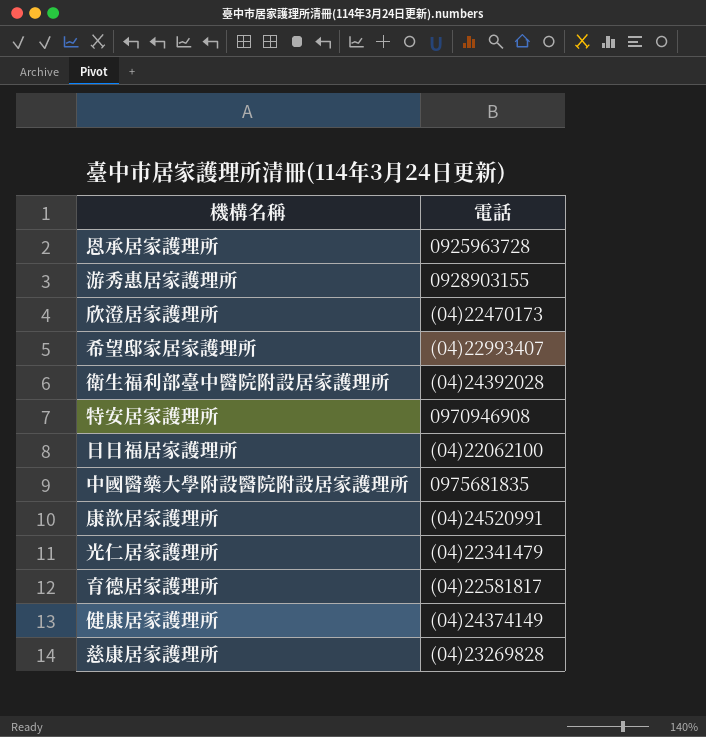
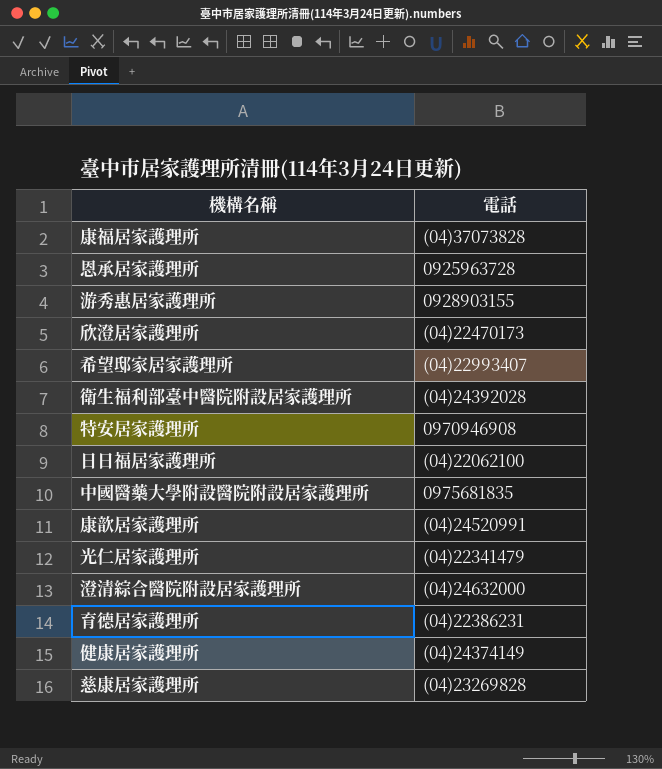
row 康福居家護理所: none -> (04)37073828
row 澄清綜合醫院附設居家護理所: none -> (04)24632000
育德居家護理所 | 電話: (04)22581817 -> (04)22386231

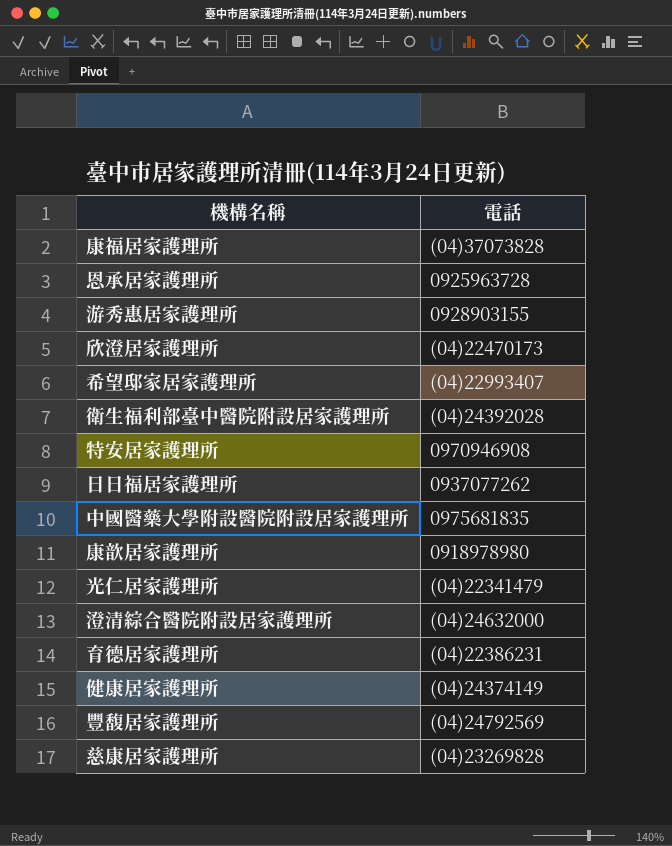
日日福居家護理所 | 電話: (04)22062100 -> 0937077262
康歆居家護理所 | 電話: (04)24520991 -> 0918978980
row 豐馥居家護理所: none -> (04)24792569

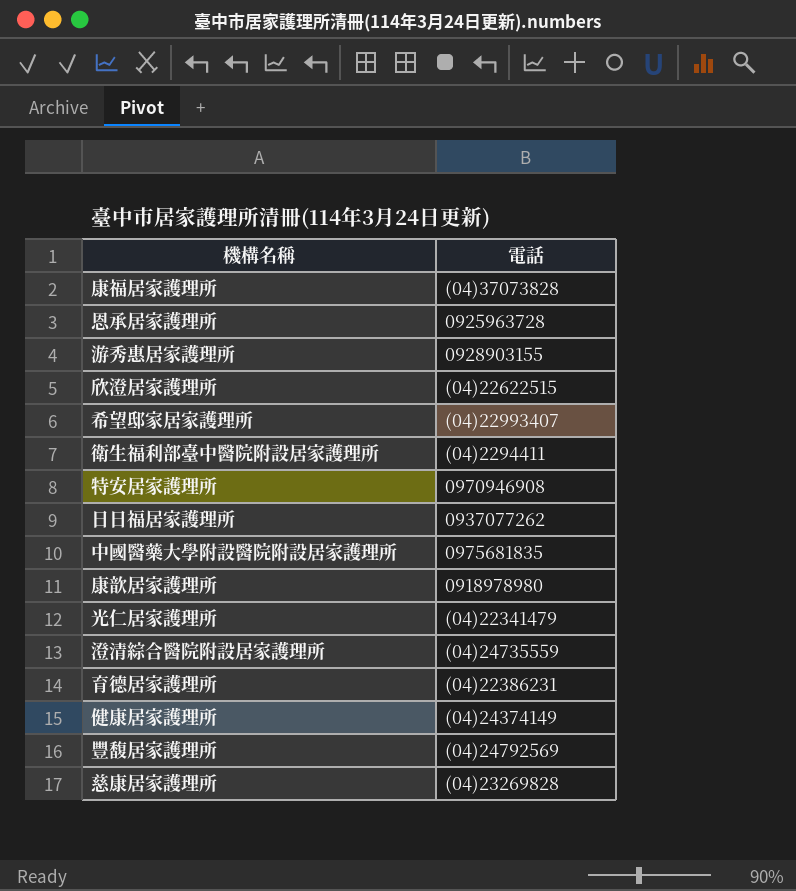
欣澄居家護理所 | 電話: (04)22470173 -> (04)22622515
衛生福利部臺中醫院附設居家護理所 | 電話: (04)24392028 -> (04)2294411
澄清綜合醫院附設居家護理所 | 電話: (04)24632000 -> (04)24735559

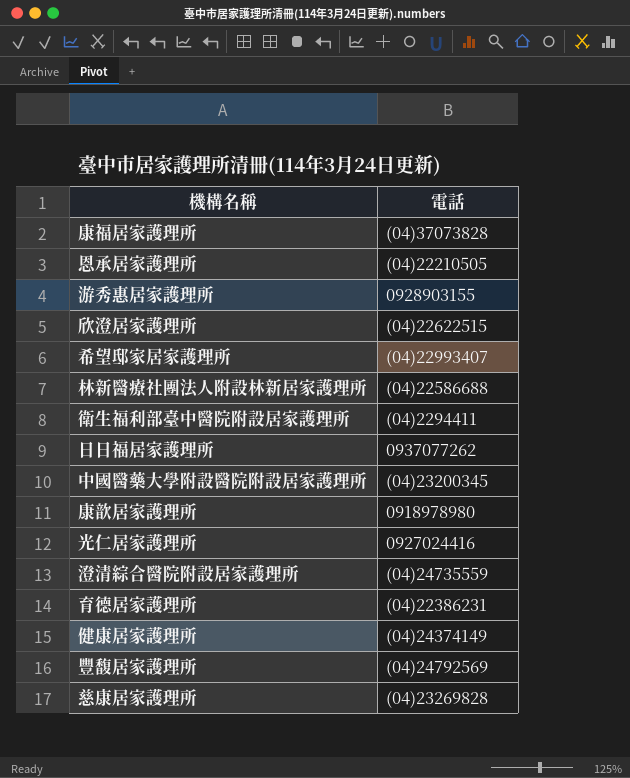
row 特安居家護理所: 0970946908 -> none
恩承居家護理所 | 電話: 0925963728 -> (04)22210505
row 林新醫療社團法人附設林新居家護理所: none -> (04)22586688
中國醫藥大學附設醫院附設居家護理所 | 電話: 0975681835 -> (04)23200345
光仁居家護理所 | 電話: (04)22341479 -> 0927024416

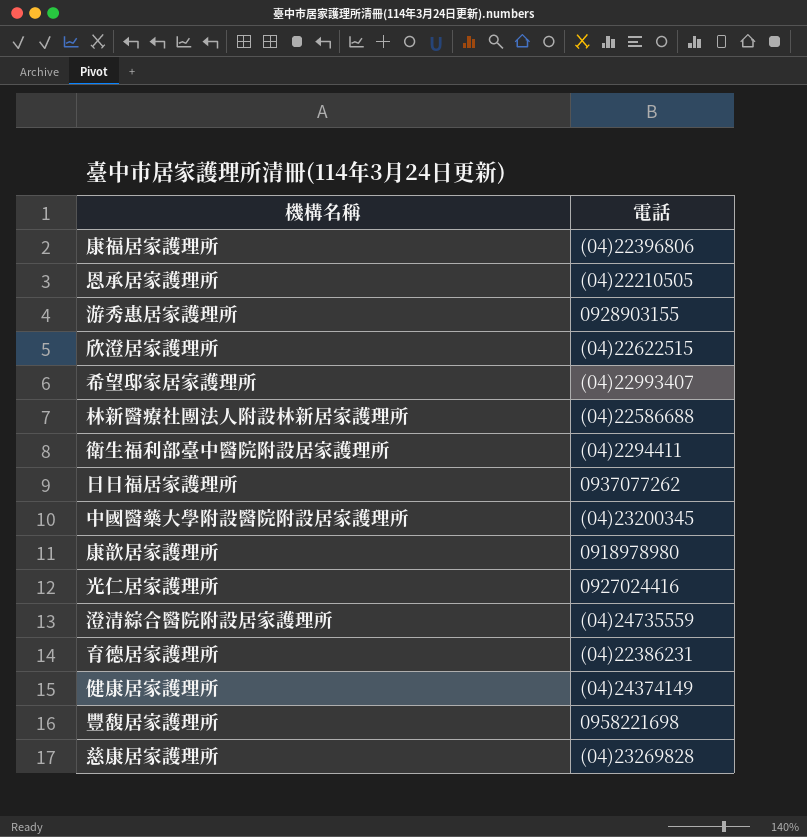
康福居家護理所 | 電話: (04)37073828 -> (04)22396806
豐馥居家護理所 | 電話: (04)24792569 -> 0958221698

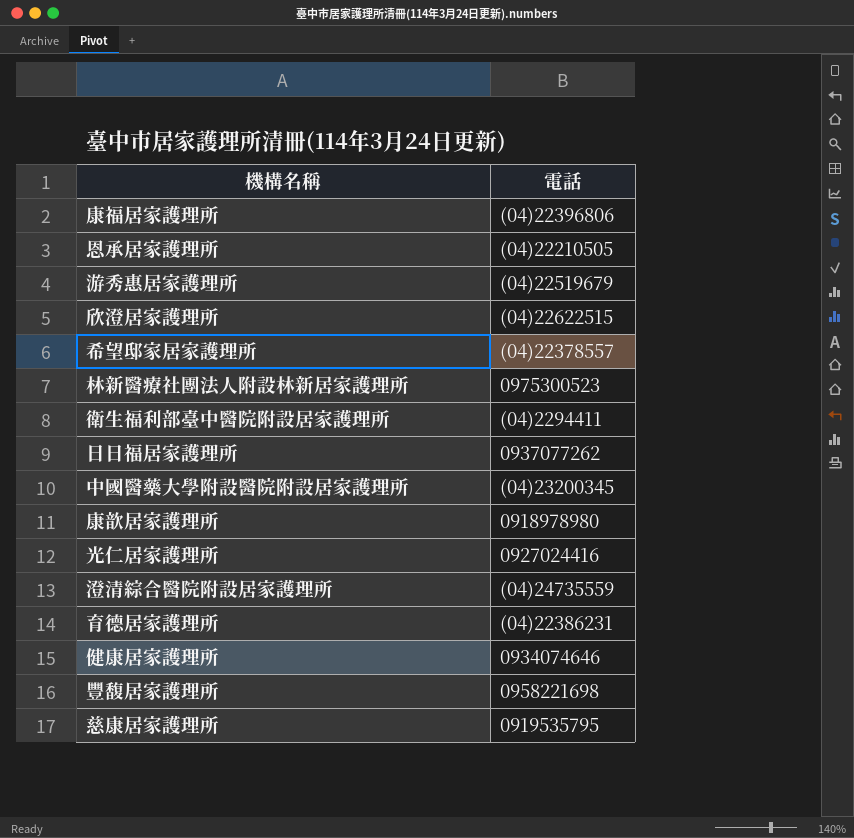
游秀惠居家護理所 | 電話: 0928903155 -> (04)22519679
希望邸家居家護理所 | 電話: (04)22993407 -> (04)22378557
林新醫療社團法人附設林新居家護理所 | 電話: (04)22586688 -> 0975300523
健康居家護理所 | 電話: (04)24374149 -> 0934074646
慈康居家護理所 | 電話: (04)23269828 -> 0919535795

